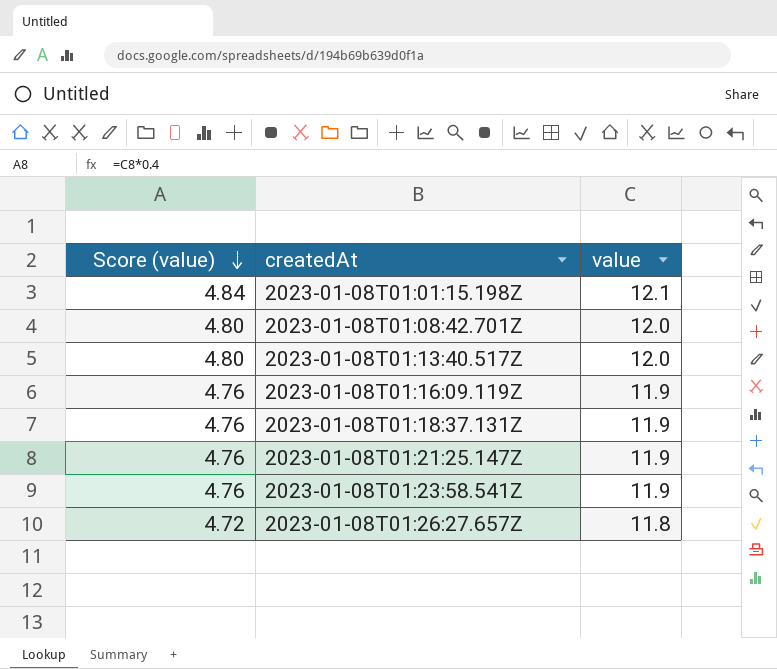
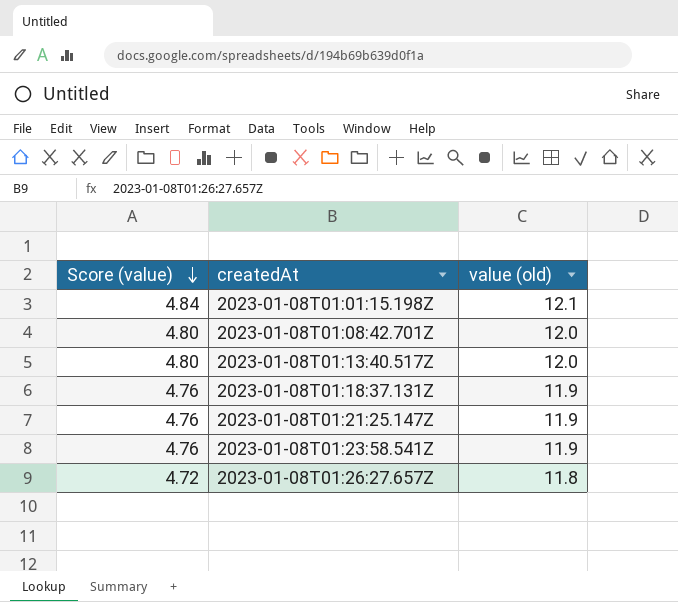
column name: value -> value (old)
row 2023-01-08T01:16:09.119Z: 4.76 | 11.9 -> none

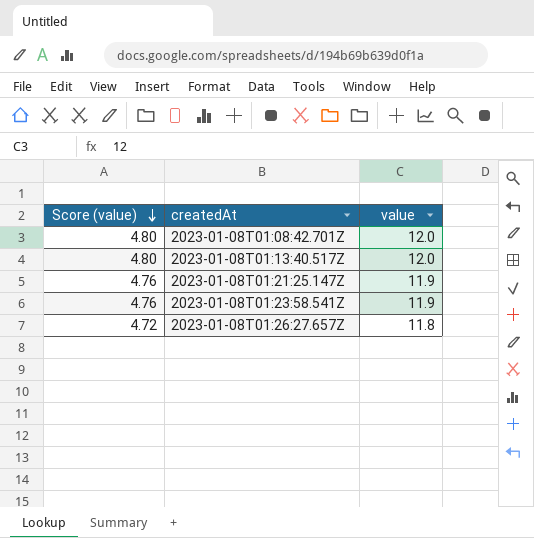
column name: value (old) -> value
row 2023-01-08T01:01:15.198Z: 4.84 | 12.1 -> none
row 2023-01-08T01:18:37.131Z: 4.76 | 11.9 -> none

